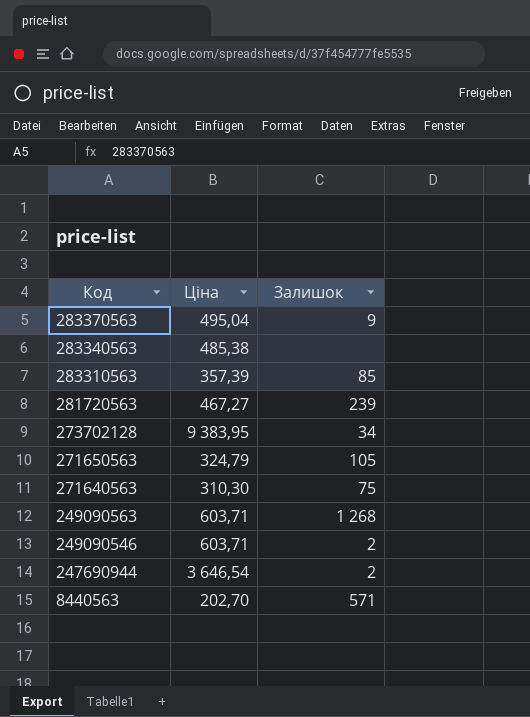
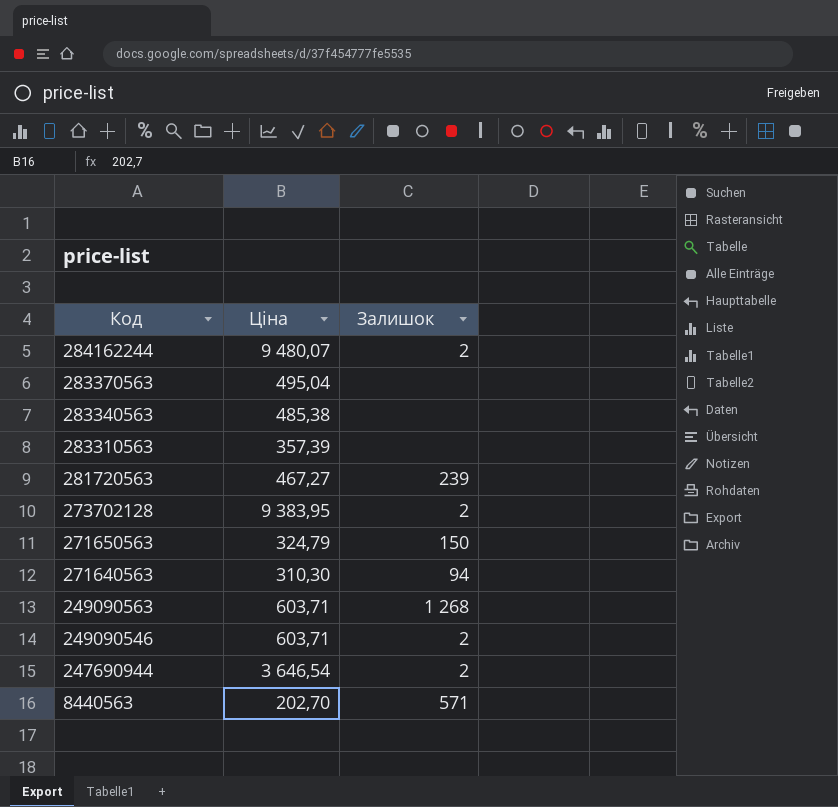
row 284162244: none -> 9 480,07 | 2
283370563 | Залишок: 9 -> none
283310563 | Залишок: 85 -> none
273702128 | Залишок: 34 -> 2
271650563 | Залишок: 105 -> 150
271640563 | Залишок: 75 -> 94

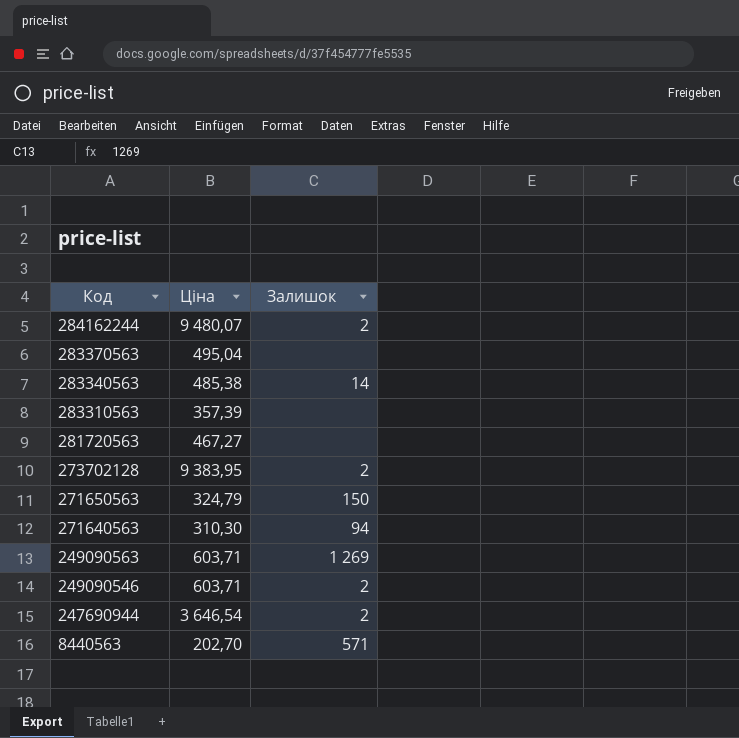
283340563 | Залишок: none -> 14
281720563 | Залишок: 239 -> none
249090563 | Залишок: 1 268 -> 1 269

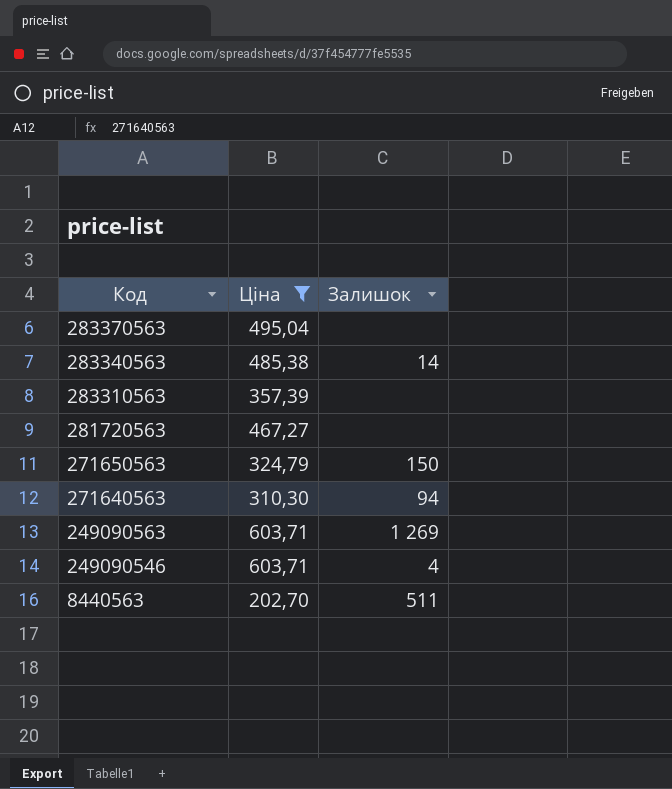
filter: none -> Ціна <= 603,71
249090546 | Залишок: 2 -> 4
8440563 | Залишок: 571 -> 511

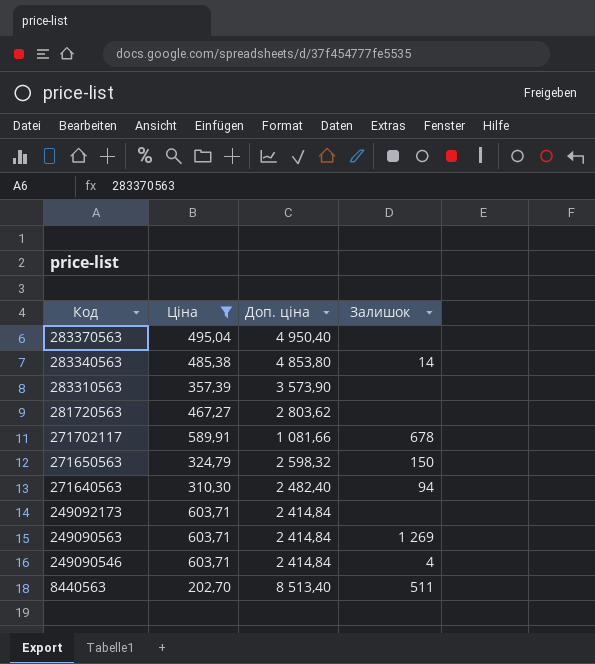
column Доп. ціна | position: none -> 3
row 271702117: none -> 589,91 | 1 081,66 | 678
row 249092173: none -> 603,71 | 2 414,84 | none

